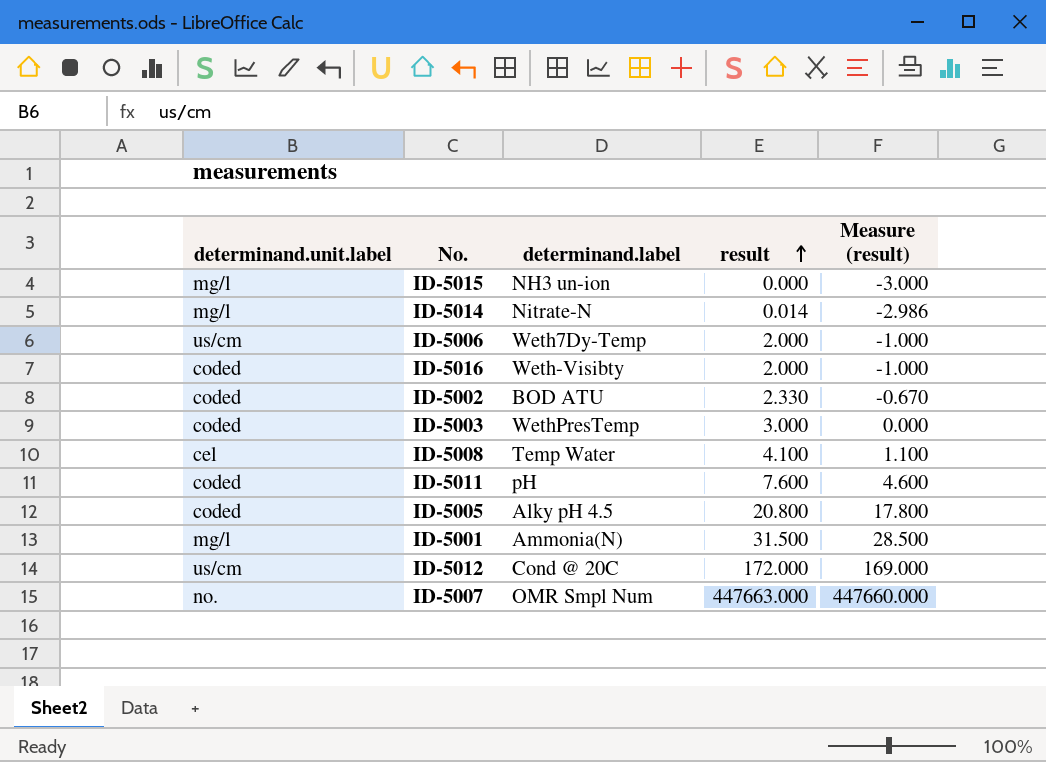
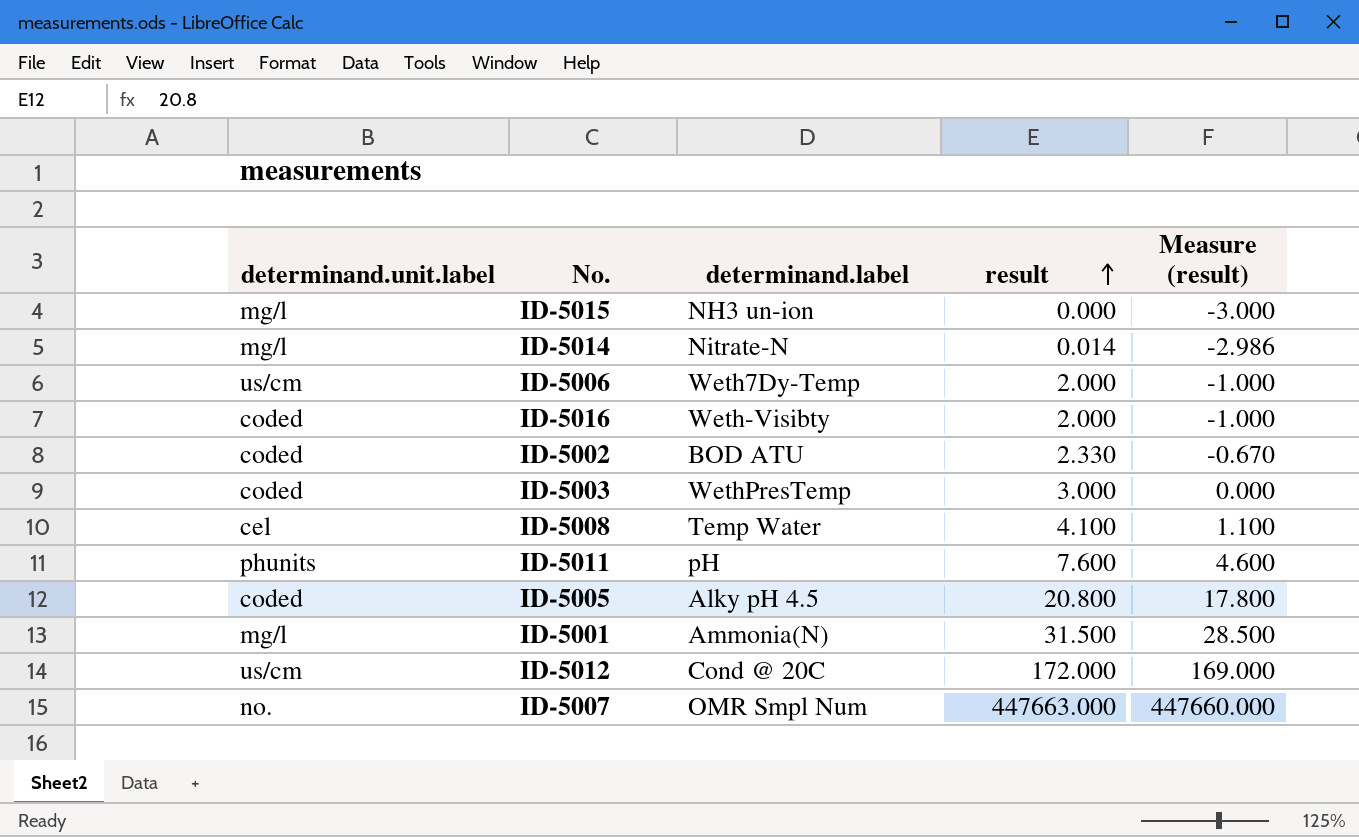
ID-5011 | determinand.unit.label: coded -> phunits

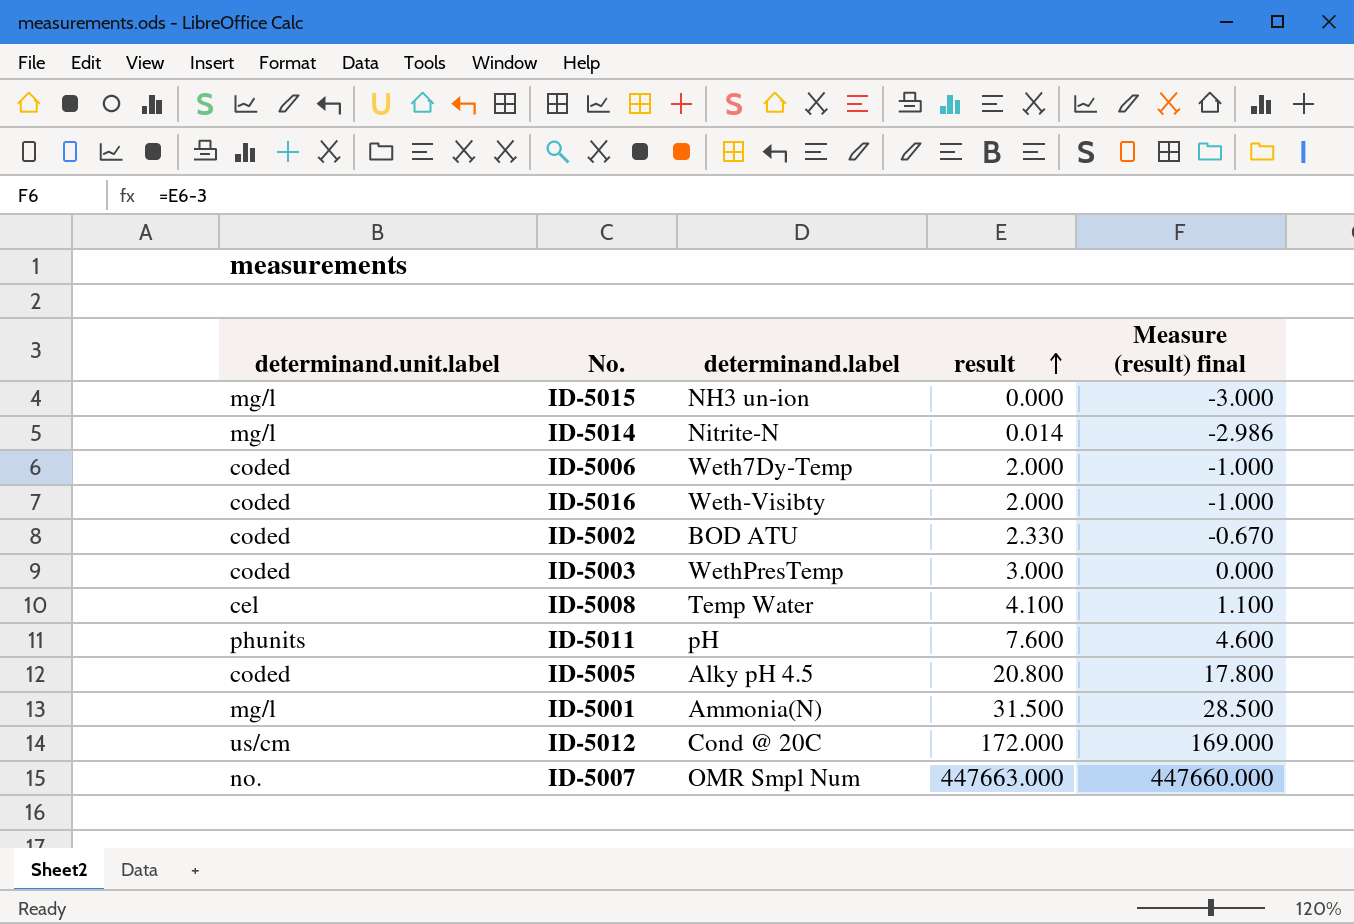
column name: Measure (result) -> Measure (result) final
ID-5014 | determinand.label: Nitrate-N -> Nitrite-N
ID-5006 | determinand.unit.label: us/cm -> coded

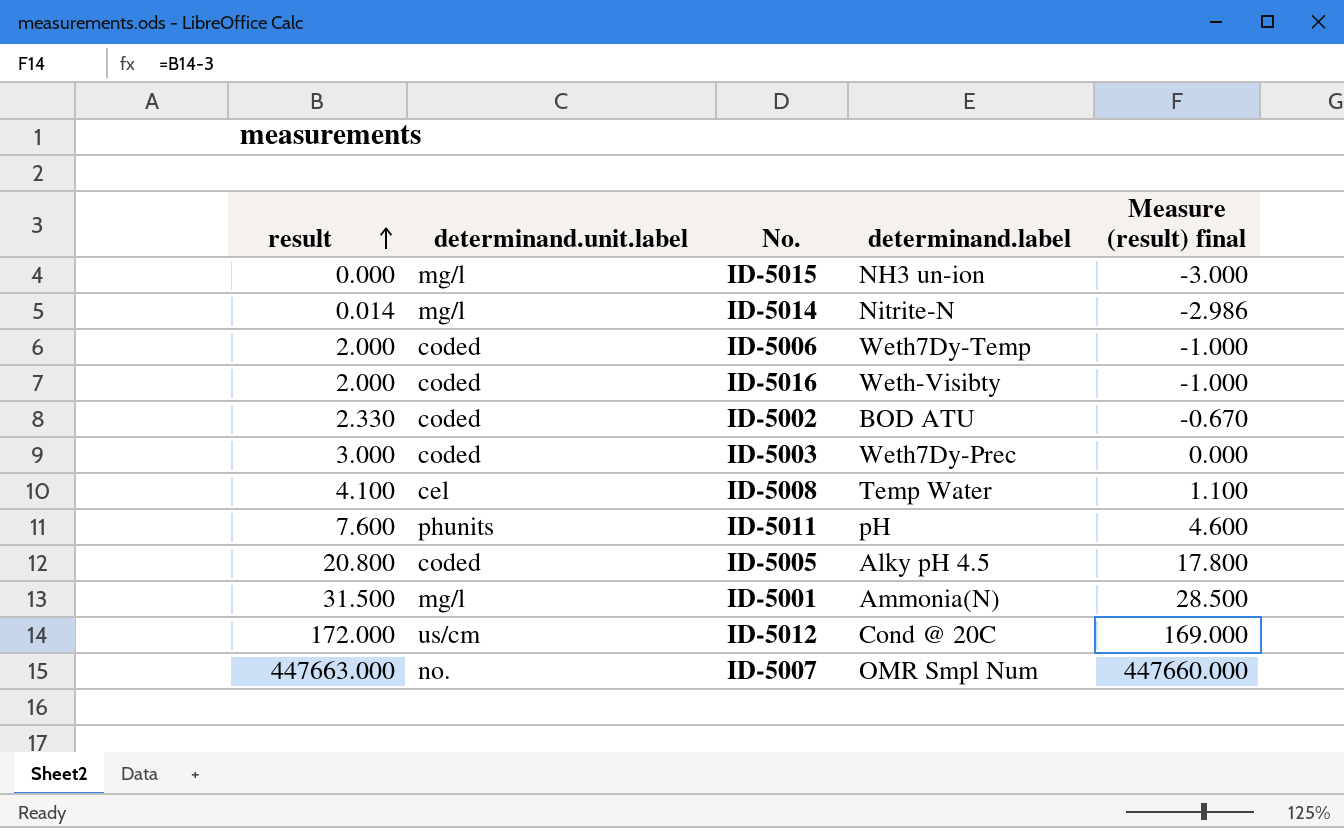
column result | position: 4 -> 1
ID-5003 | determinand.label: WethPresTemp -> Weth7Dy-Prec

